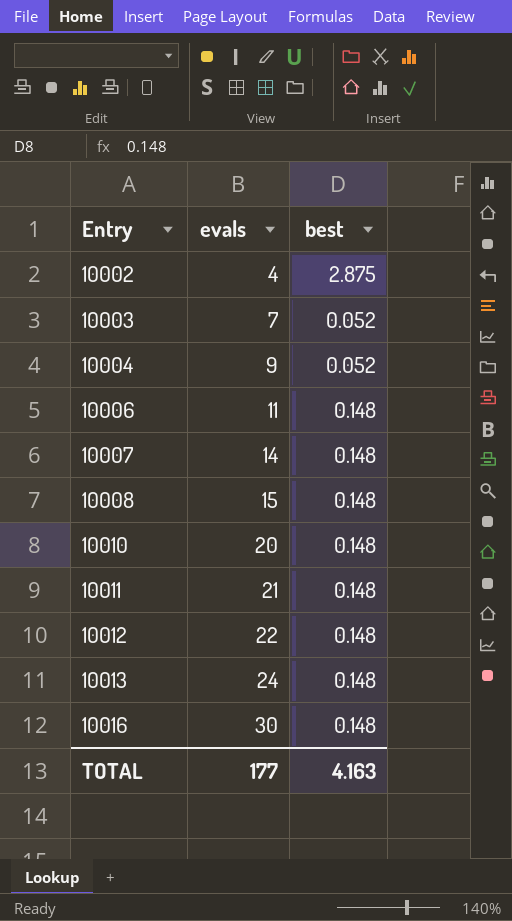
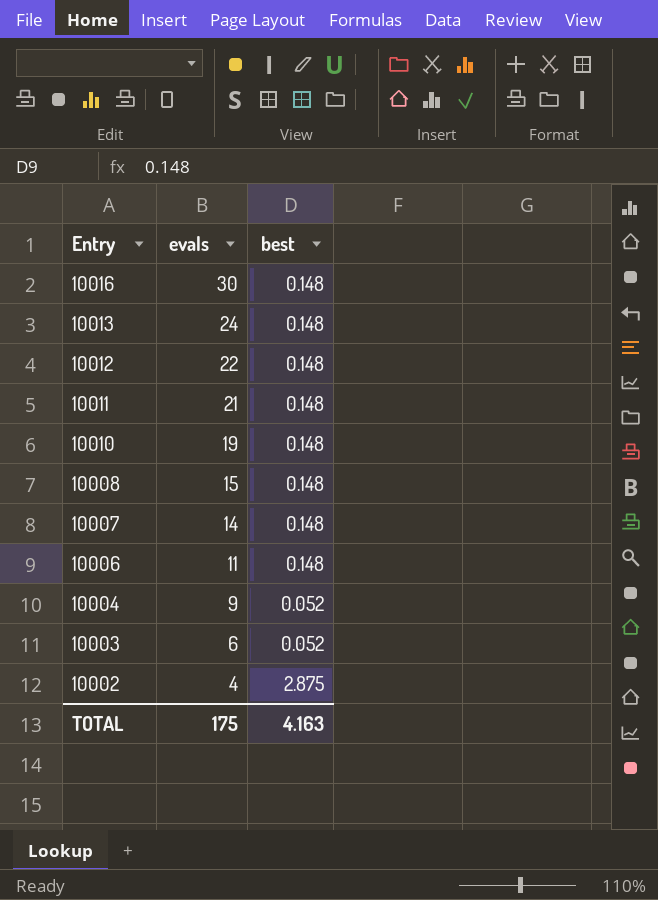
row order: Entry ascending -> Entry descending
10010 | evals: 20 -> 19
10003 | evals: 7 -> 6
TOTAL | evals: 177 -> 175

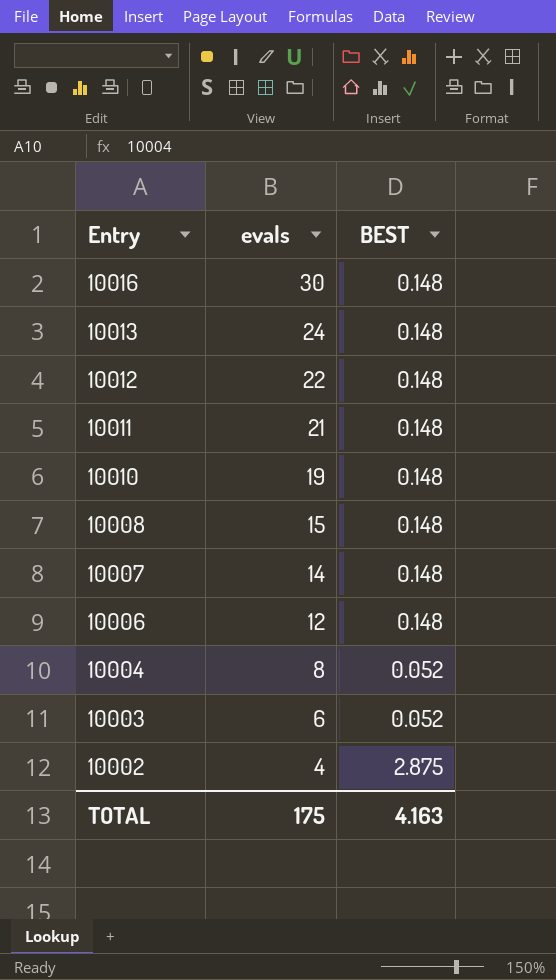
column name: best -> BEST
10006 | evals: 11 -> 12
10004 | evals: 9 -> 8

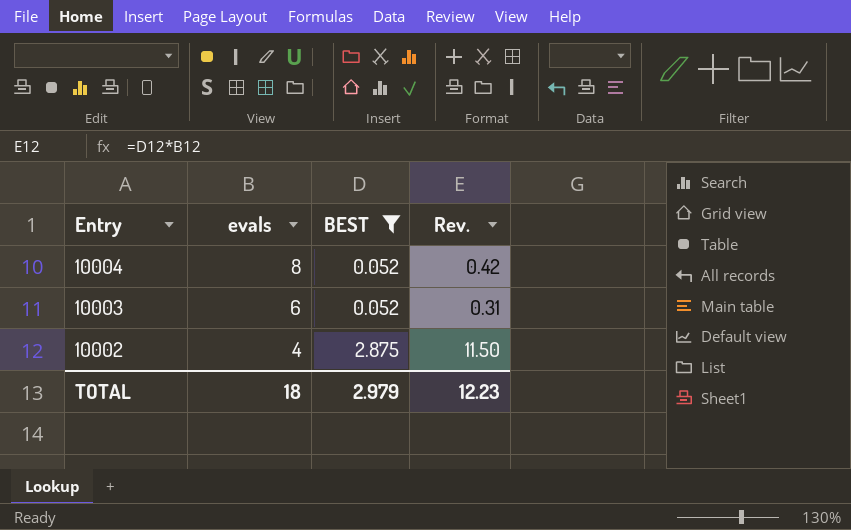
filter: none -> BEST != 0.148
column Rev. | formula: none -> [evals] * [BEST]
TOTAL | evals: 175 -> 18
TOTAL | BEST: 4.163 -> 2.979

